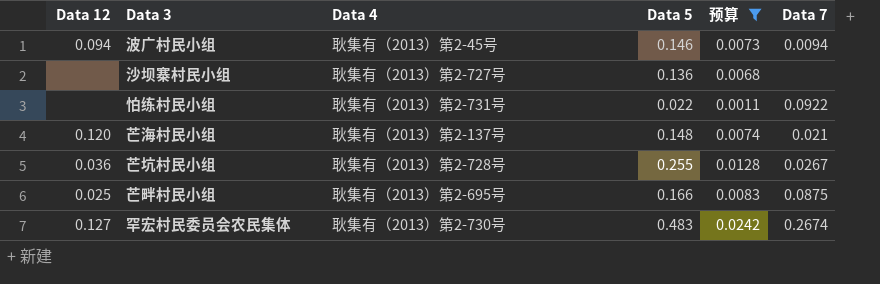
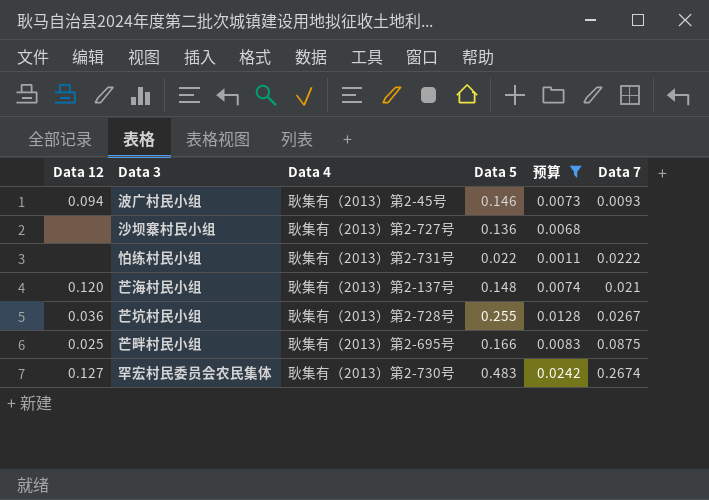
波广村民小组 | Data 7: 0.0094 -> 0.0093
怕练村民小组 | Data 7: 0.0922 -> 0.0222

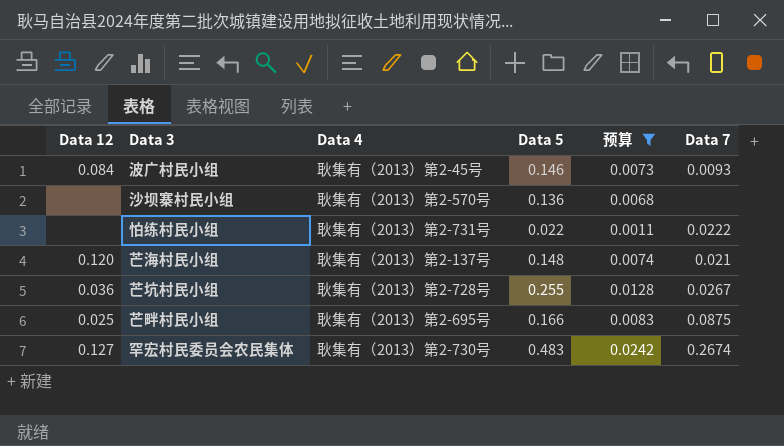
波广村民小组 | Data 12: 0.094 -> 0.084
沙坝寨村民小组 | Data 4: 耿集有（2013）第2-727号 -> 耿集有（2013）第2-570号

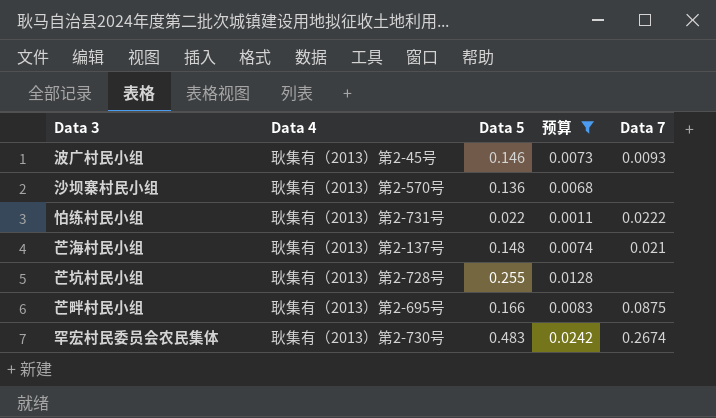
column Data 12 | position: 1 -> none
芒坑村民小组 | Data 7: 0.0267 -> none

